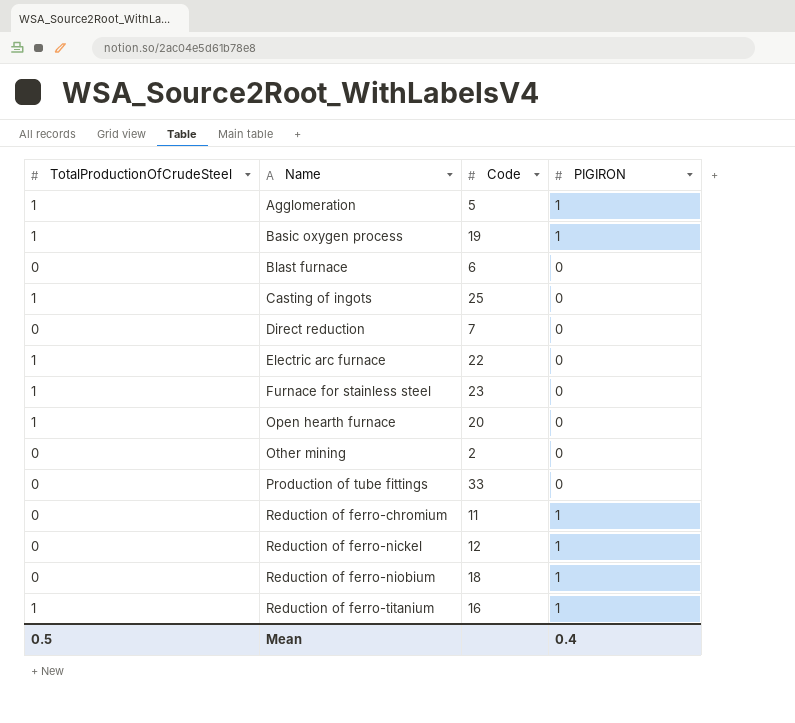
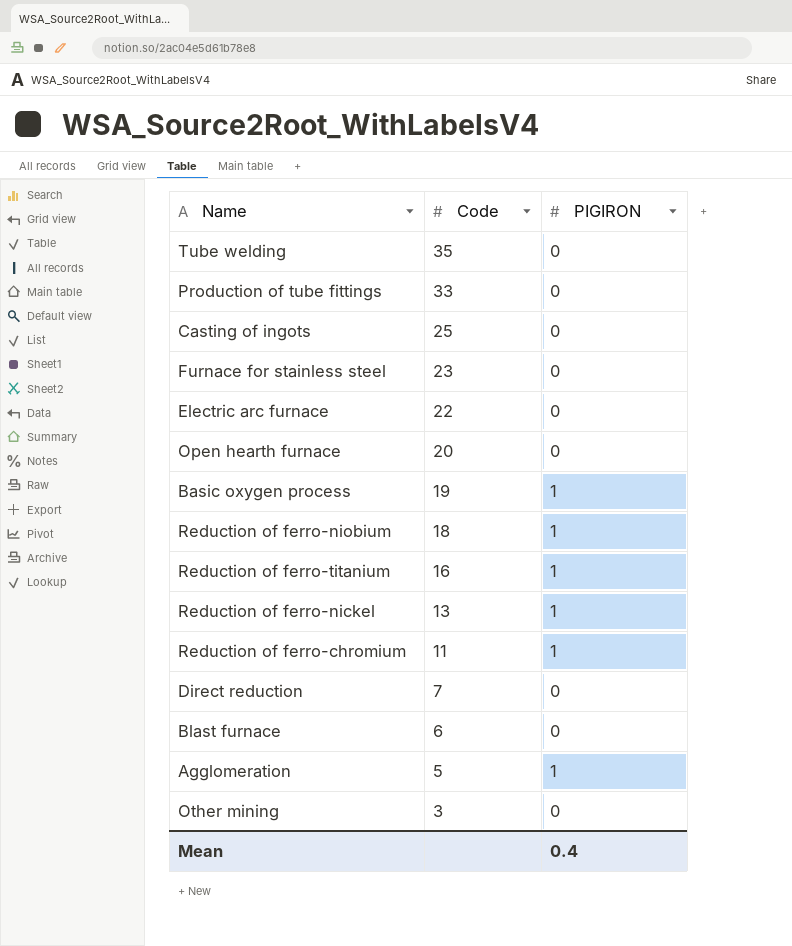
row order: Name ascending -> Code descending
column TotalProductionOfCrudeSteel | position: 1 -> none
row Tube welding: none -> 35 | 0
Reduction of ferro-nickel | Code: 12 -> 13
Other mining | Code: 2 -> 3

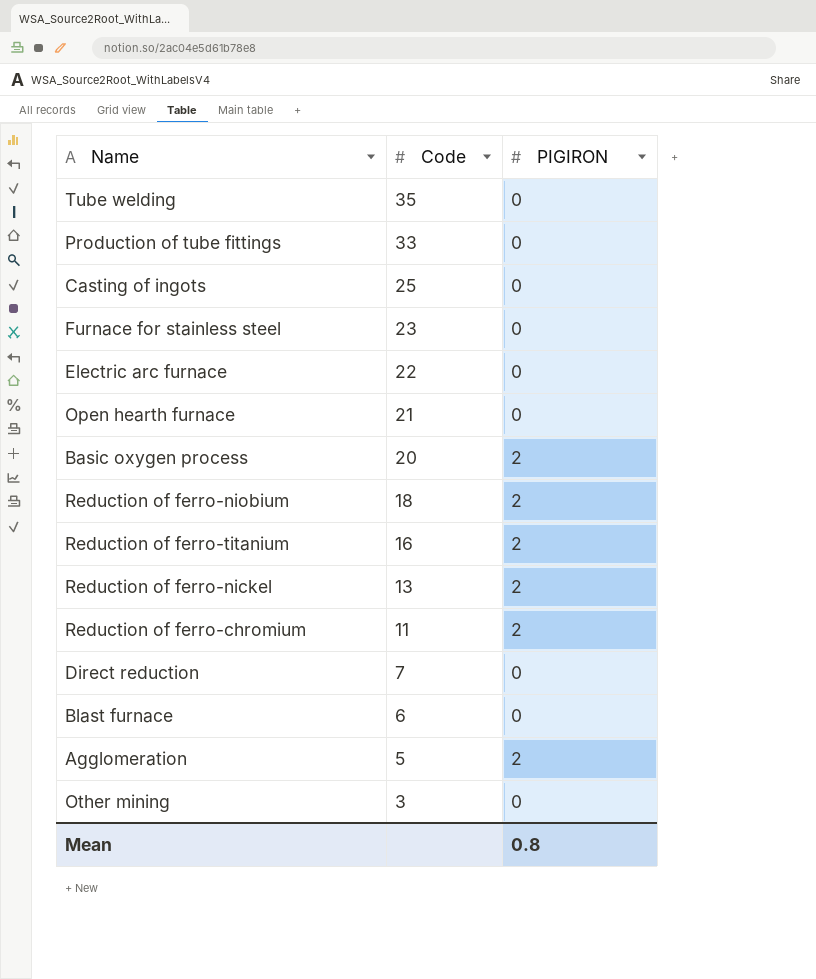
Open hearth furnace | Code: 20 -> 21
Basic oxygen process | Code: 19 -> 20
Basic oxygen process | PIGIRON: 1 -> 2
Reduction of ferro-niobium | PIGIRON: 1 -> 2
Reduction of ferro-titanium | PIGIRON: 1 -> 2
Reduction of ferro-nickel | PIGIRON: 1 -> 2
Reduction of ferro-chromium | PIGIRON: 1 -> 2
Agglomeration | PIGIRON: 1 -> 2
Mean | PIGIRON: 0.4 -> 0.8

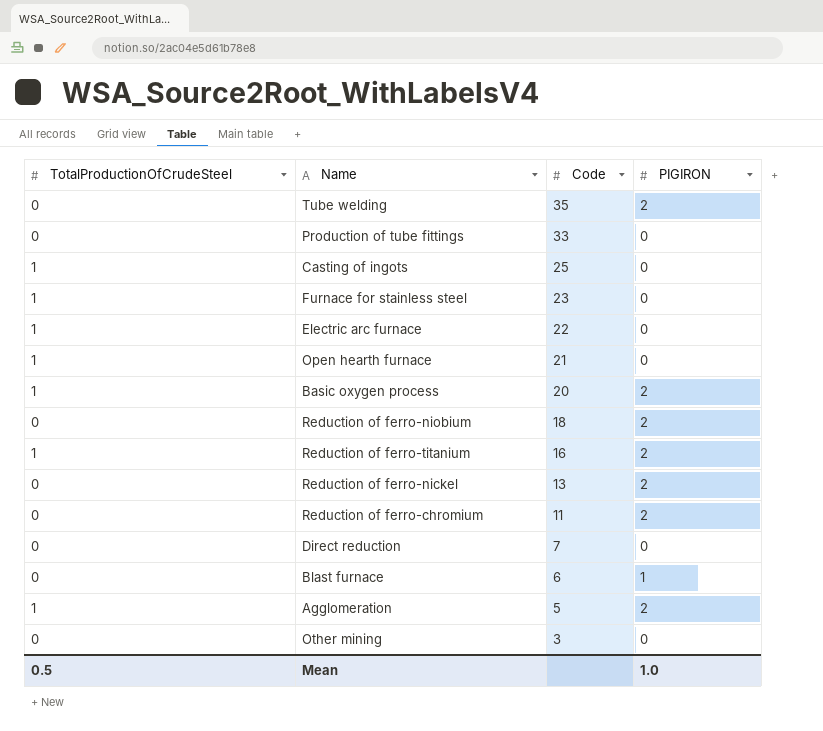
column TotalProductionOfCrudeSteel | position: none -> 1
Tube welding | PIGIRON: 0 -> 2
Blast furnace | PIGIRON: 0 -> 1
Mean | PIGIRON: 0.8 -> 1.0

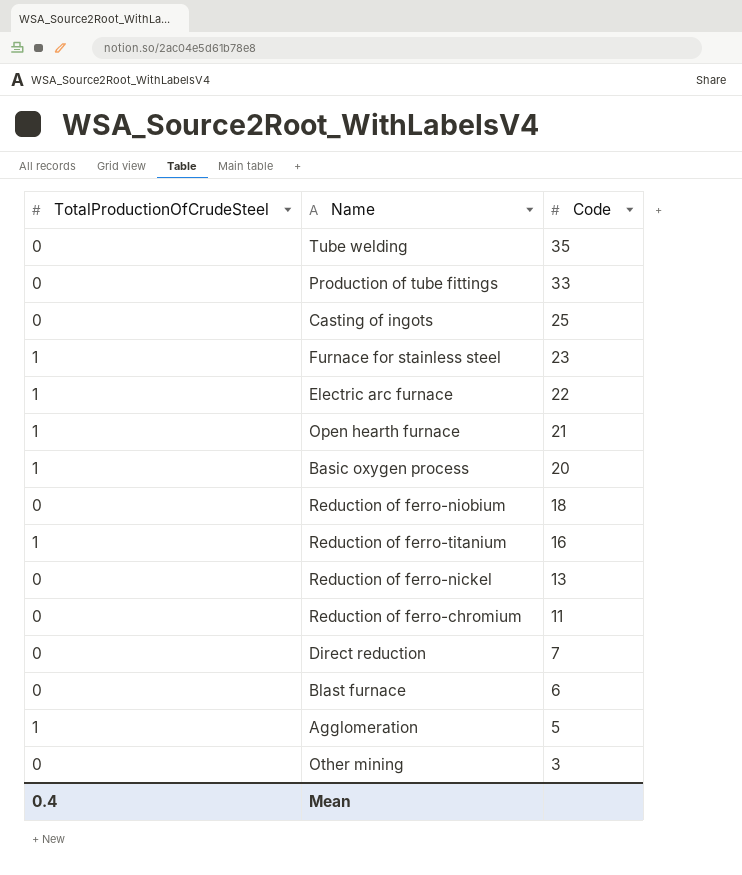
column PIGIRON | position: 4 -> none
Casting of ingots | TotalProductionOfCrudeSteel: 1 -> 0
Mean | TotalProductionOfCrudeSteel: 0.5 -> 0.4

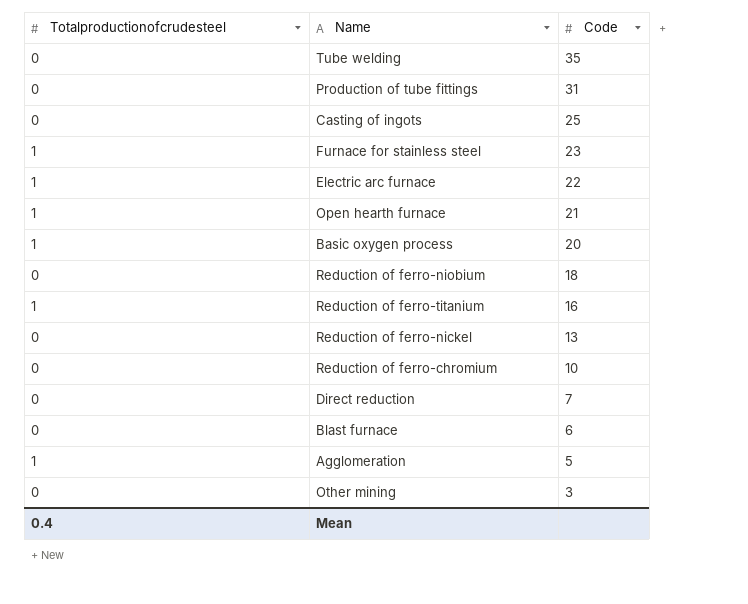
column name: TotalProductionOfCrudeSteel -> Totalproductionofcrudesteel
Production of tube fittings | Code: 33 -> 31
Reduction of ferro-chromium | Code: 11 -> 10

